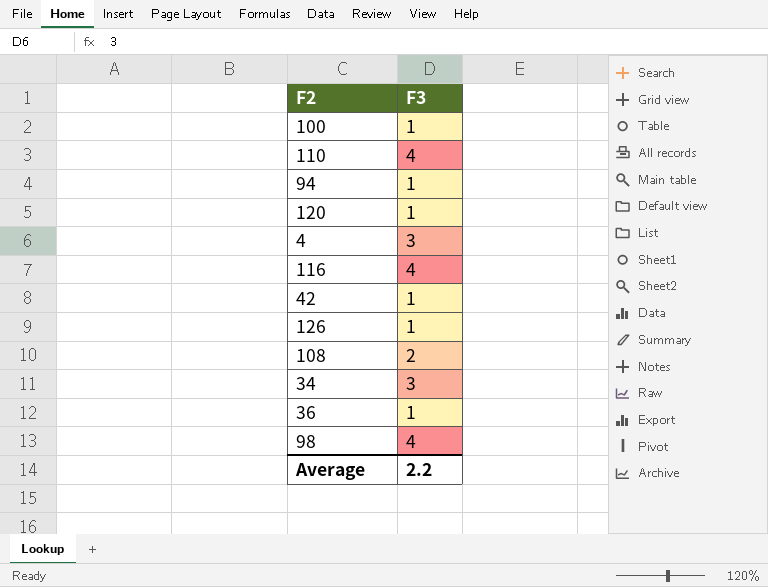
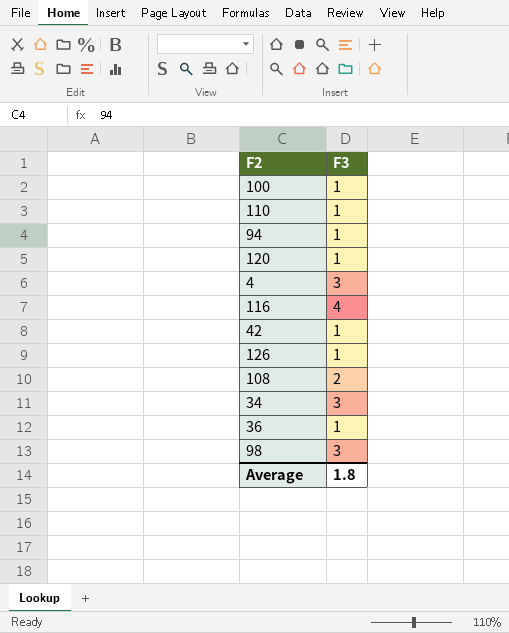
110 | F3: 4 -> 1
98 | F3: 4 -> 3
Average | F3: 2.2 -> 1.8

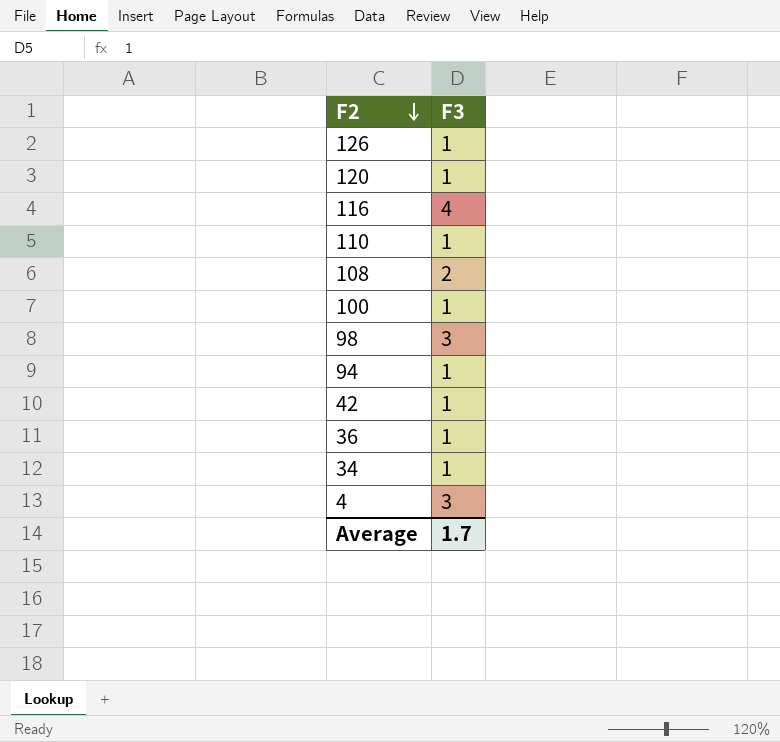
row order: none -> F2 descending
34 | F3: 3 -> 1
Average | F3: 1.8 -> 1.7

